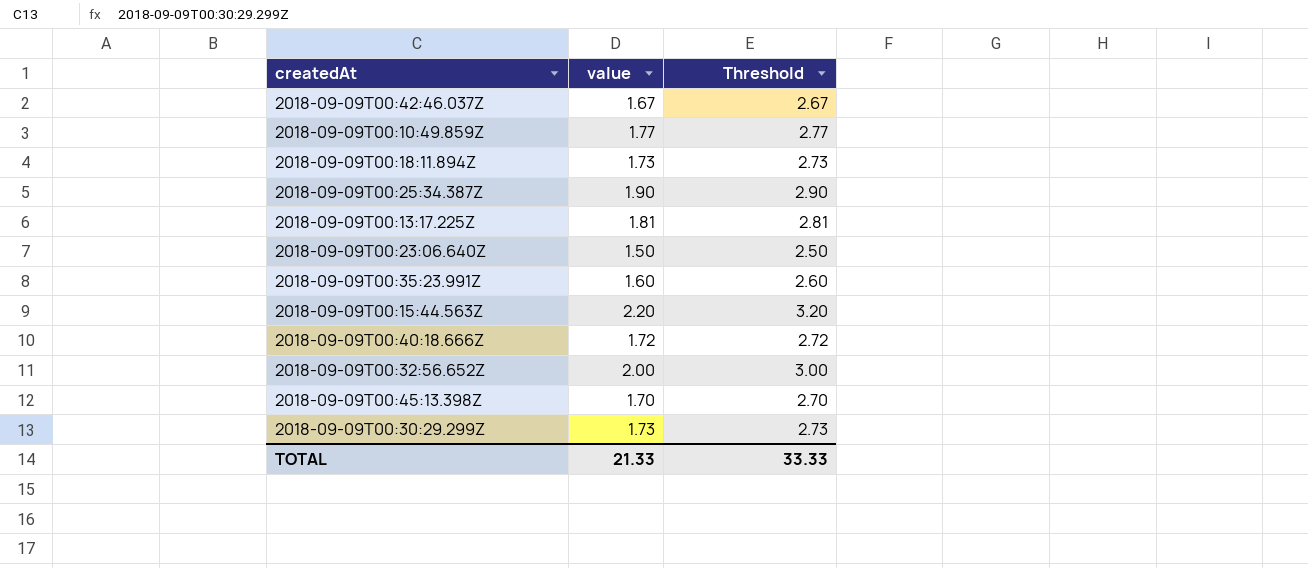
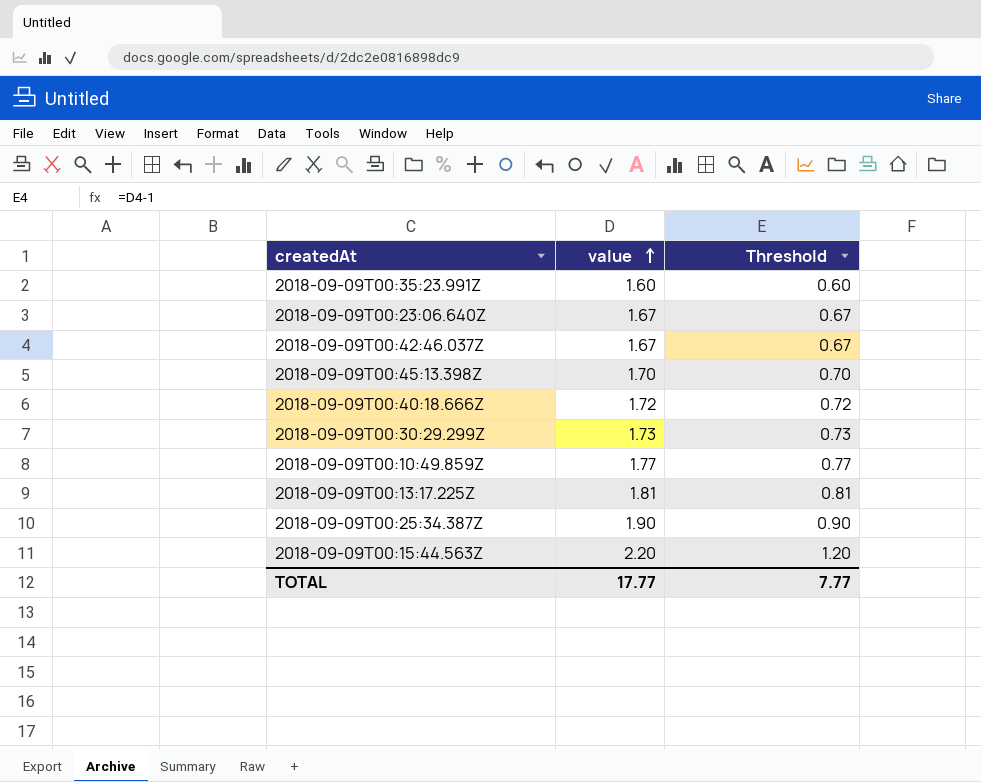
row order: none -> value ascending
column Threshold | formula: [value] + 1 -> [value] - 1
row 2018-09-09T00:18:11.894Z: 1.73 | 2.73 -> none
row 2018-09-09T00:32:56.652Z: 2.00 | 3.00 -> none
2018-09-09T00:23:06.640Z | value: 1.50 -> 1.67
TOTAL | value: 21.33 -> 17.77
TOTAL | Threshold: 33.33 -> 7.77

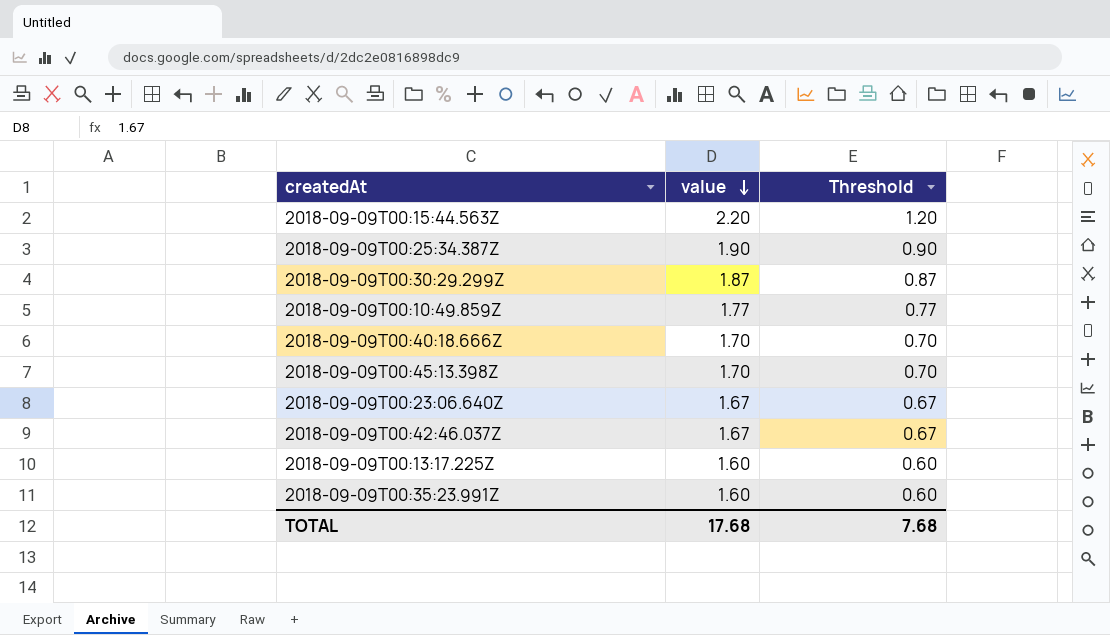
row order: value ascending -> value descending
2018-09-09T00:30:29.299Z | value: 1.73 -> 1.87
2018-09-09T00:30:29.299Z | Threshold: 0.73 -> 0.87
2018-09-09T00:40:18.666Z | value: 1.72 -> 1.70
2018-09-09T00:40:18.666Z | Threshold: 0.72 -> 0.70
2018-09-09T00:13:17.225Z | value: 1.81 -> 1.60
2018-09-09T00:13:17.225Z | Threshold: 0.81 -> 0.60
TOTAL | value: 17.77 -> 17.68
TOTAL | Threshold: 7.77 -> 7.68

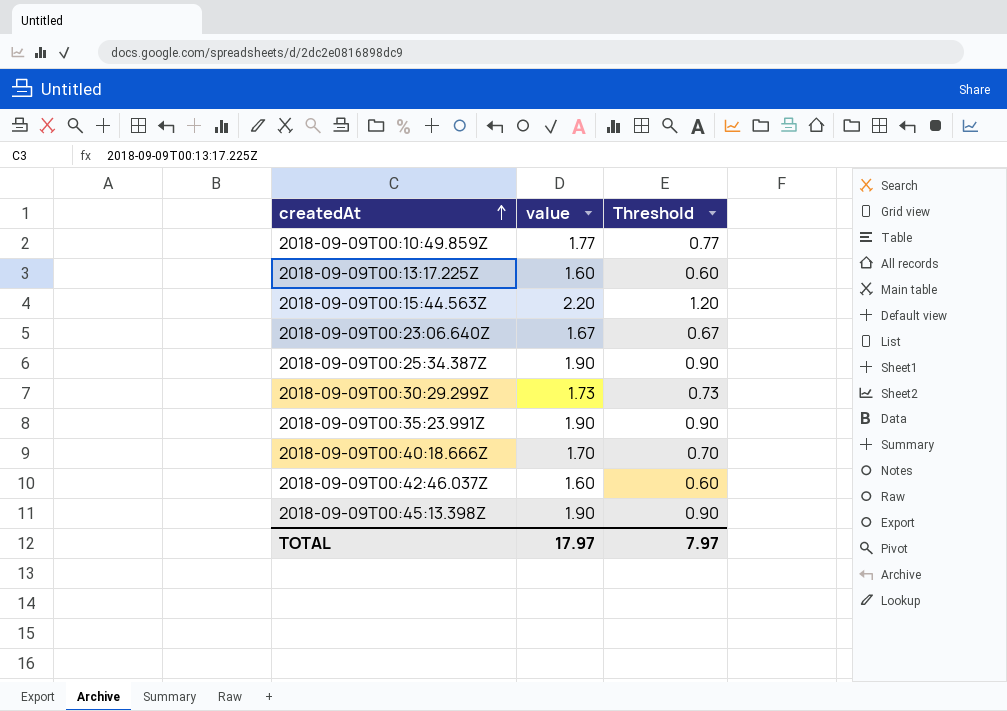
row order: value descending -> createdAt ascending
2018-09-09T00:30:29.299Z | value: 1.87 -> 1.73
2018-09-09T00:30:29.299Z | Threshold: 0.87 -> 0.73
2018-09-09T00:35:23.991Z | value: 1.60 -> 1.90
2018-09-09T00:35:23.991Z | Threshold: 0.60 -> 0.90
2018-09-09T00:42:46.037Z | value: 1.67 -> 1.60
2018-09-09T00:42:46.037Z | Threshold: 0.67 -> 0.60
2018-09-09T00:45:13.398Z | value: 1.70 -> 1.90
2018-09-09T00:45:13.398Z | Threshold: 0.70 -> 0.90
TOTAL | value: 17.68 -> 17.97
TOTAL | Threshold: 7.68 -> 7.97

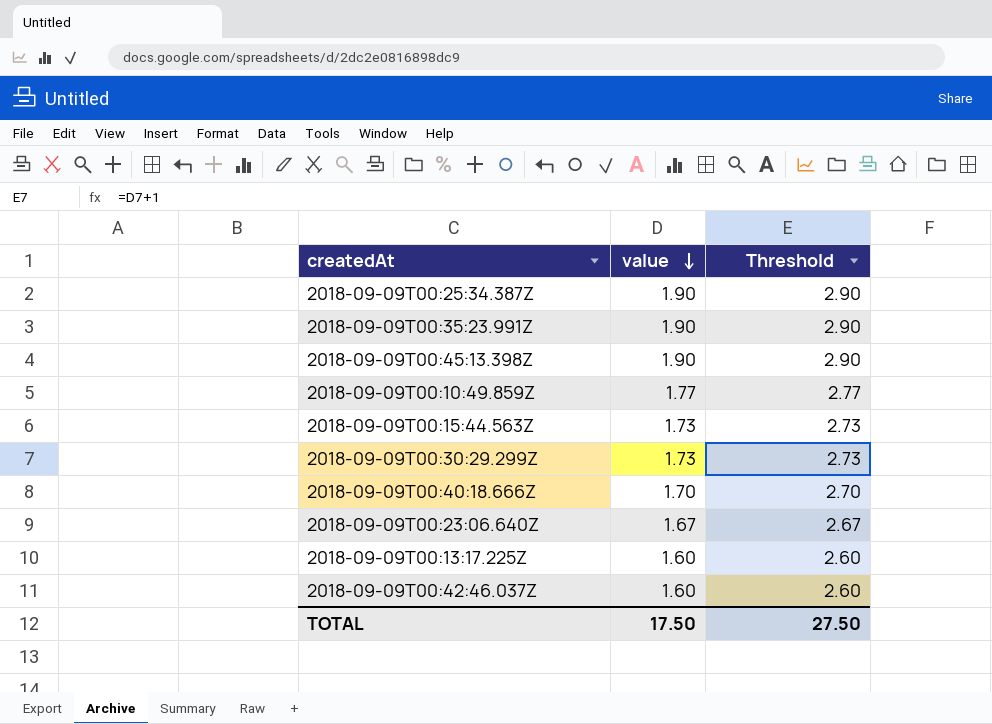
row order: createdAt ascending -> value descending
column Threshold | formula: [value] - 1 -> [value] + 1
2018-09-09T00:15:44.563Z | value: 2.20 -> 1.73
TOTAL | value: 17.97 -> 17.50
TOTAL | Threshold: 7.97 -> 27.50

